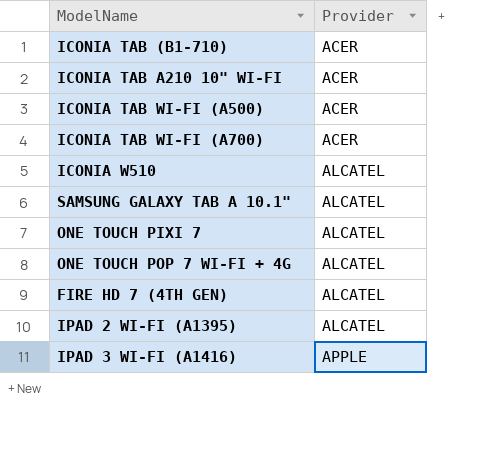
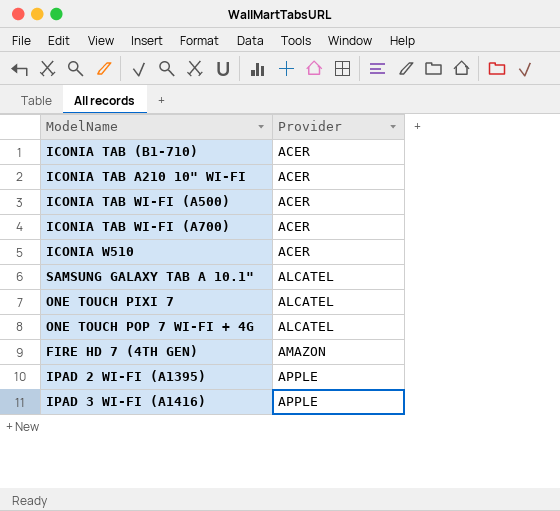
ICONIA W510 | Provider: ALCATEL -> ACER
FIRE HD 7 (4TH GEN) | Provider: ALCATEL -> AMAZON
IPAD 2 WI-FI (A1395) | Provider: ALCATEL -> APPLE

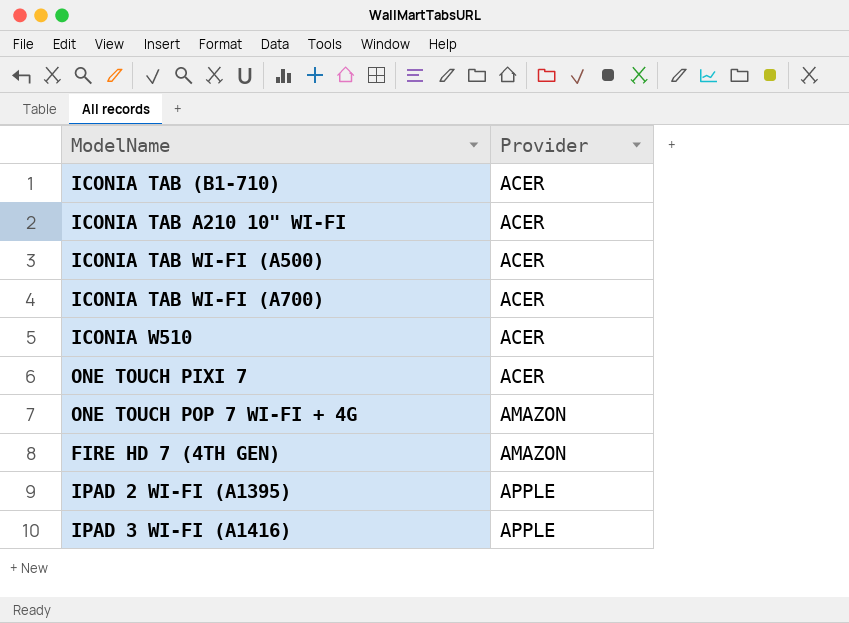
row SAMSUNG GALAXY TAB A 10.1": ALCATEL -> none
ONE TOUCH PIXI 7 | Provider: ALCATEL -> ACER
ONE TOUCH POP 7 WI-FI + 4G | Provider: ALCATEL -> AMAZON

